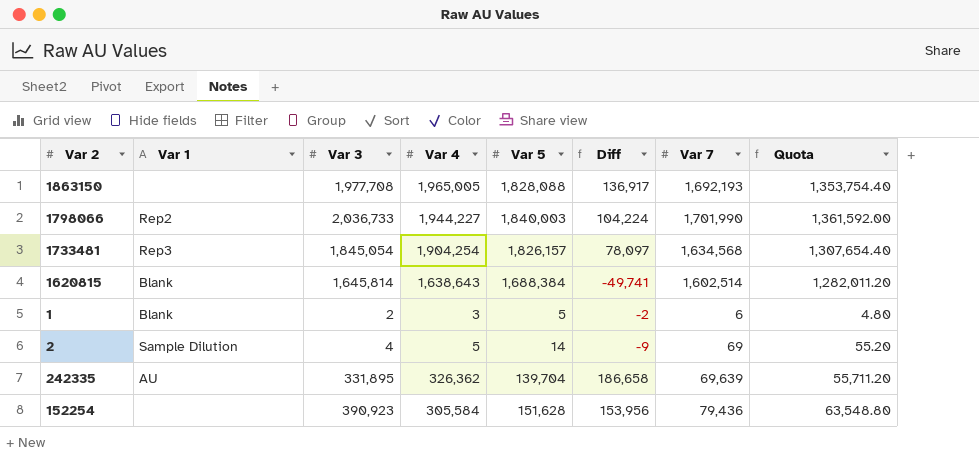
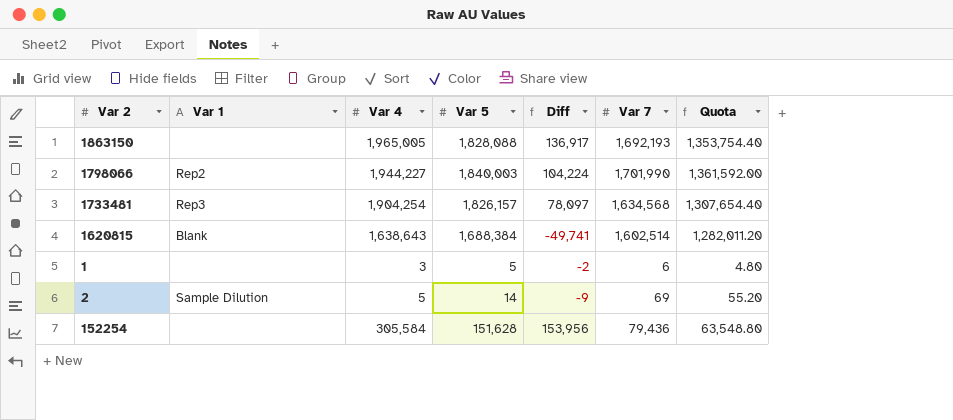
column Var 3 | position: 3 -> none
row 242335: AU | 331,895 | 326,362 | 139,704 | 186,658 | 69,639 | 55,711.20 -> none
1 | Var 1: Blank -> none

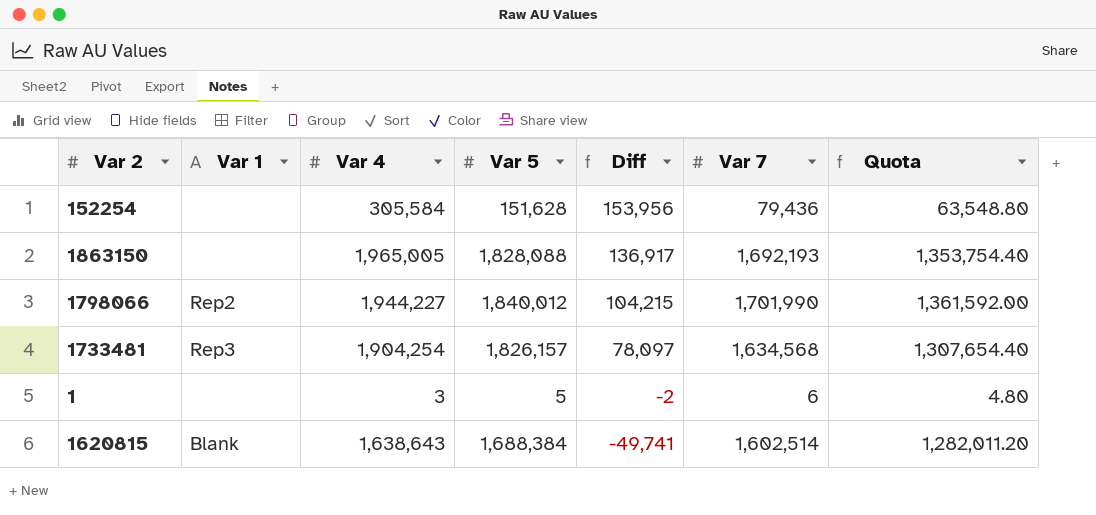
row order: none -> Diff descending
row 2: Sample Dilution | 5 | 14 | -9 | 69 | 55.20 -> none
1798066 | Var 5: 1,840,003 -> 1,840,012
1798066 | Diff: 104,224 -> 104,215

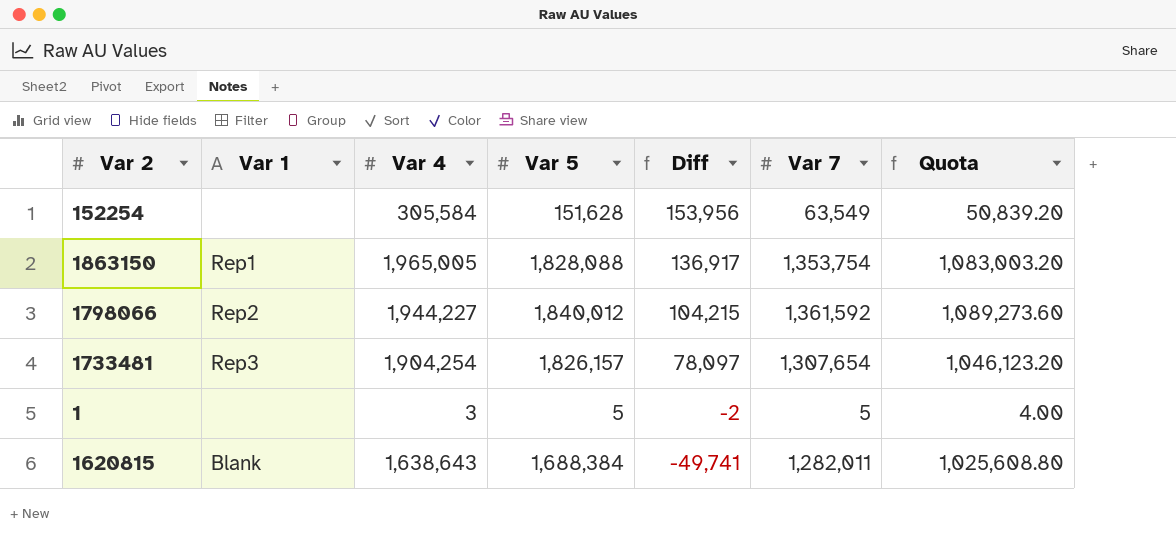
152254 | Var 7: 79,436 -> 63,549
152254 | Quota: 63,548.80 -> 50,839.20
1863150 | Var 1: none -> Rep1
1863150 | Var 7: 1,692,193 -> 1,353,754
1863150 | Quota: 1,353,754.40 -> 1,083,003.20
1798066 | Var 7: 1,701,990 -> 1,361,592
1798066 | Quota: 1,361,592.00 -> 1,089,273.60
1733481 | Var 7: 1,634,568 -> 1,307,654
1733481 | Quota: 1,307,654.40 -> 1,046,123.20
1 | Var 7: 6 -> 5
1 | Quota: 4.80 -> 4.00
1620815 | Var 7: 1,602,514 -> 1,282,011
1620815 | Quota: 1,282,011.20 -> 1,025,608.80

